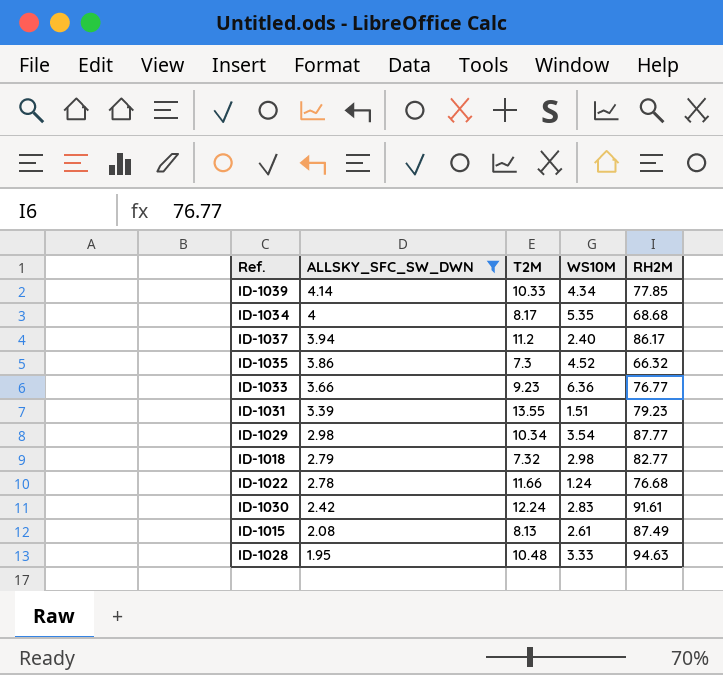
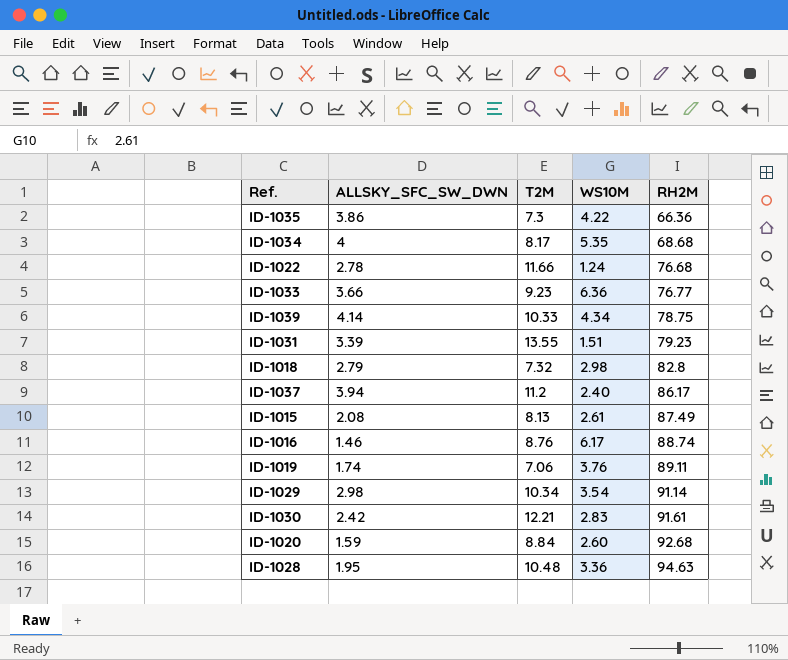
filter: ALLSKY_SFC_SW_DWN >= 1.95 -> none
row order: ALLSKY_SFC_SW_DWN descending -> RH2M ascending
ID-1035 | WS10M: 4.52 -> 4.22
ID-1035 | RH2M: 66.32 -> 66.36
ID-1039 | RH2M: 77.85 -> 78.75
ID-1018 | RH2M: 82.77 -> 82.8
ID-1029 | RH2M: 87.77 -> 91.14
ID-1030 | T2M: 12.24 -> 12.21
ID-1028 | WS10M: 3.33 -> 3.36

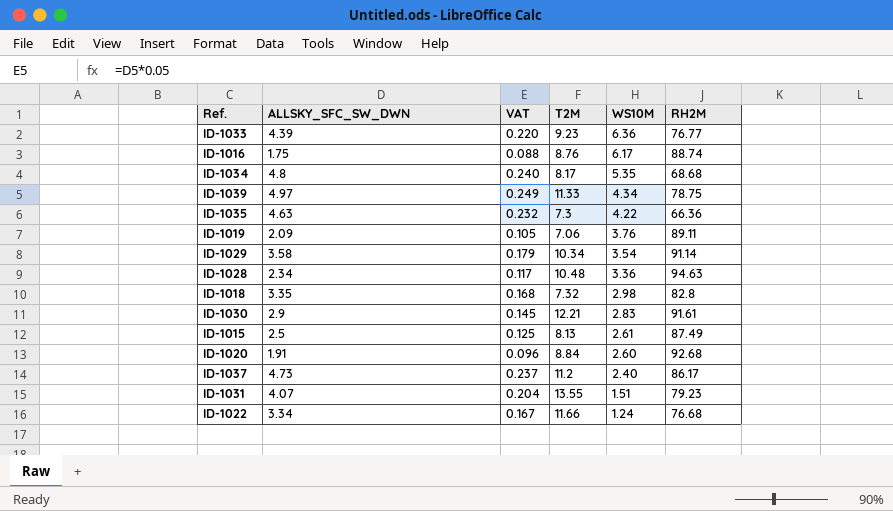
row order: RH2M ascending -> WS10M descending
column VAT | formula: none -> [ALLSKY_SFC_SW_DWN] * 0.05
ID-1033 | ALLSKY_SFC_SW_DWN: 3.66 -> 4.39
ID-1016 | ALLSKY_SFC_SW_DWN: 1.46 -> 1.75
ID-1034 | ALLSKY_SFC_SW_DWN: 4 -> 4.8
ID-1039 | ALLSKY_SFC_SW_DWN: 4.14 -> 4.97
ID-1039 | T2M: 10.33 -> 11.33
ID-1035 | ALLSKY_SFC_SW_DWN: 3.86 -> 4.63
ID-1019 | ALLSKY_SFC_SW_DWN: 1.74 -> 2.09
ID-1029 | ALLSKY_SFC_SW_DWN: 2.98 -> 3.58
ID-1028 | ALLSKY_SFC_SW_DWN: 1.95 -> 2.34
ID-1018 | ALLSKY_SFC_SW_DWN: 2.79 -> 3.35
ID-1030 | ALLSKY_SFC_SW_DWN: 2.42 -> 2.9
ID-1015 | ALLSKY_SFC_SW_DWN: 2.08 -> 2.5
ID-1020 | ALLSKY_SFC_SW_DWN: 1.59 -> 1.91
ID-1037 | ALLSKY_SFC_SW_DWN: 3.94 -> 4.73
ID-1031 | ALLSKY_SFC_SW_DWN: 3.39 -> 4.07
ID-1022 | ALLSKY_SFC_SW_DWN: 2.78 -> 3.34

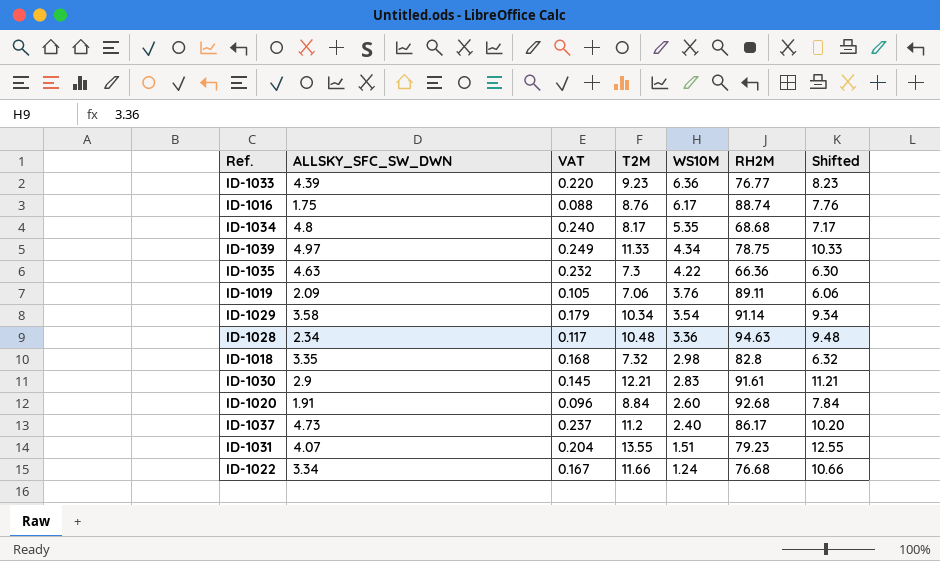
column Shifted | formula: none -> [T2M] - 1
row ID-1015: 2.5 | 0.125 | 8.13 | 2.61 | 87.49 -> none

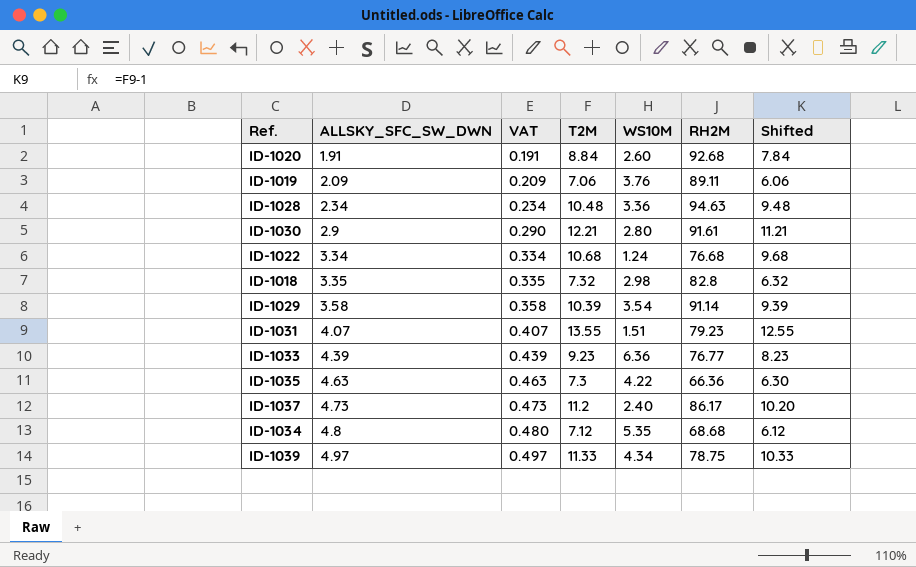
row order: WS10M descending -> ALLSKY_SFC_SW_DWN ascending
column VAT | formula: [ALLSKY_SFC_SW_DWN] * 0.05 -> [ALLSKY_SFC_SW_DWN] * 0.1
row ID-1016: 1.75 | 0.088 | 8.76 | 6.17 | 88.74 | 7.76 -> none
ID-1030 | WS10M: 2.83 -> 2.80
ID-1022 | T2M: 11.66 -> 10.68
ID-1022 | Shifted: 10.66 -> 9.68
ID-1029 | T2M: 10.34 -> 10.39
ID-1029 | Shifted: 9.34 -> 9.39
ID-1034 | T2M: 8.17 -> 7.12
ID-1034 | Shifted: 7.17 -> 6.12

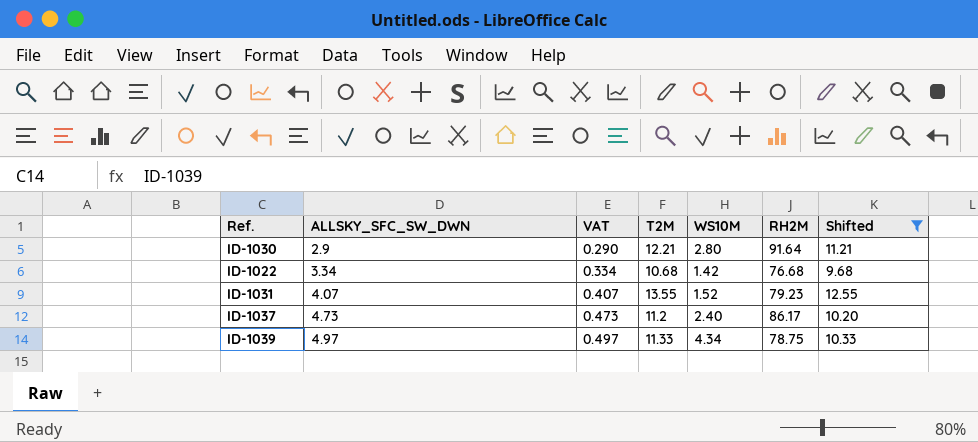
filter: none -> Shifted >= 9.68
ID-1030 | RH2M: 91.61 -> 91.64
ID-1022 | WS10M: 1.24 -> 1.42
ID-1031 | WS10M: 1.51 -> 1.52

